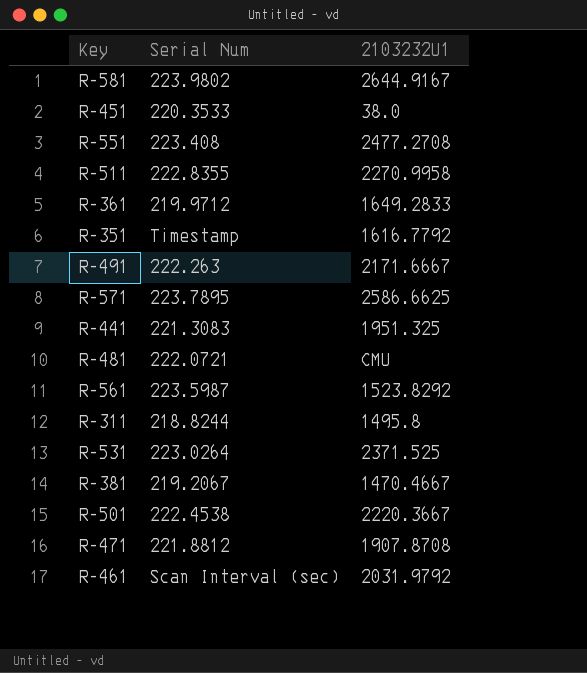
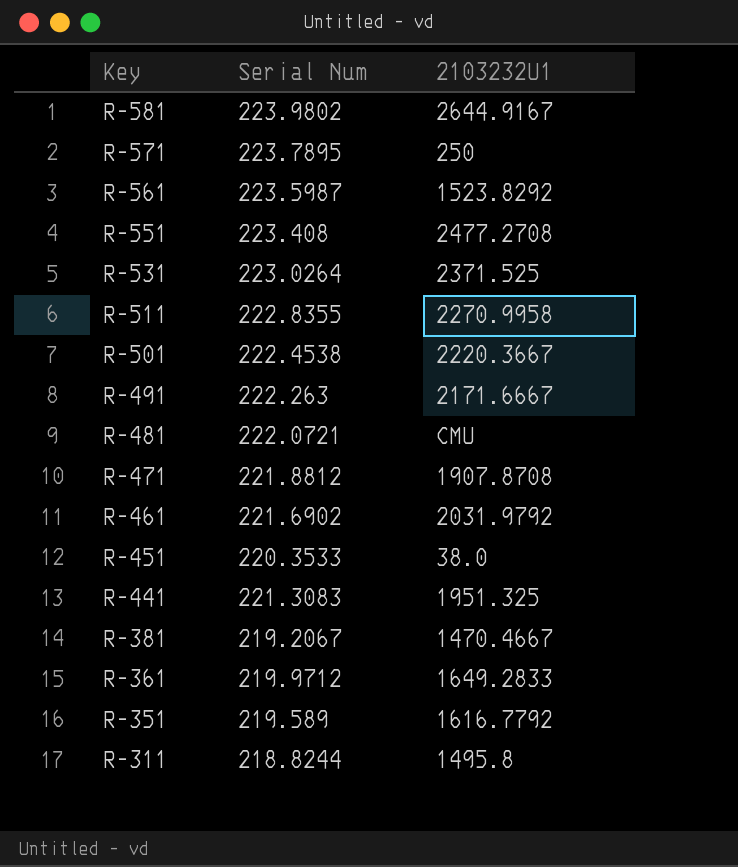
row order: none -> Key descending
R-571 | 2103232U1: 2586.6625 -> 250
R-461 | Serial Num: Scan Interval (sec) -> 221.6902
R-351 | Serial Num: Timestamp -> 219.589

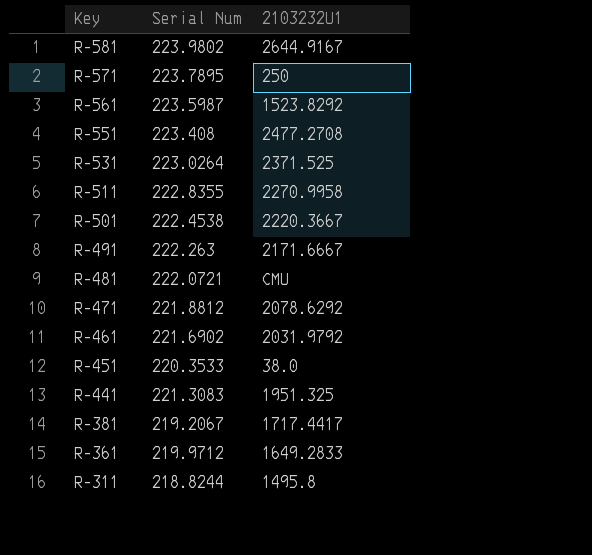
row R-351: 219.589 | 1616.7792 -> none
R-471 | 2103232U1: 1907.8708 -> 2078.6292
R-381 | 2103232U1: 1470.4667 -> 1717.4417

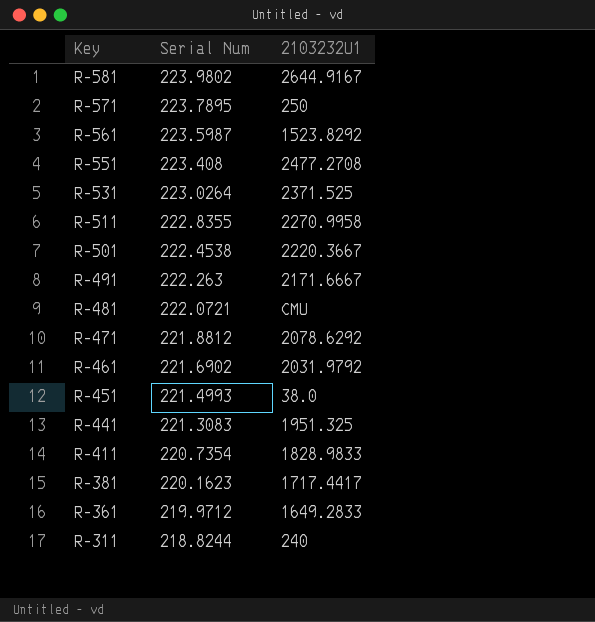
R-451 | Serial Num: 220.3533 -> 221.4993
row R-411: none -> 220.7354 | 1828.9833
R-381 | Serial Num: 219.2067 -> 220.1623
R-311 | 2103232U1: 1495.8 -> 240

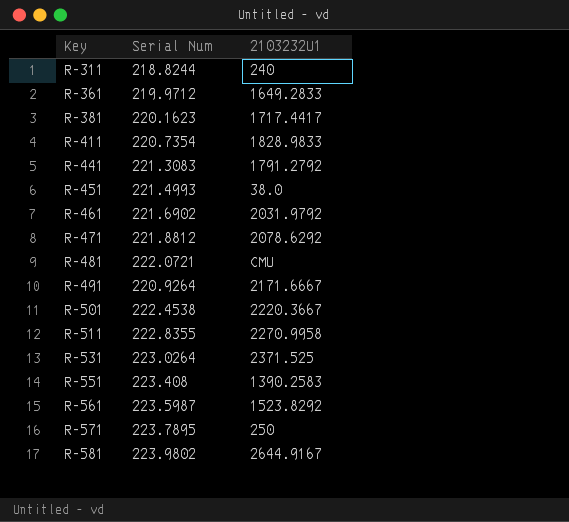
row order: Key descending -> Key ascending
R-441 | 2103232U1: 1951.325 -> 1791.2792
R-491 | Serial Num: 222.263 -> 220.9264
R-551 | 2103232U1: 2477.2708 -> 1390.2583

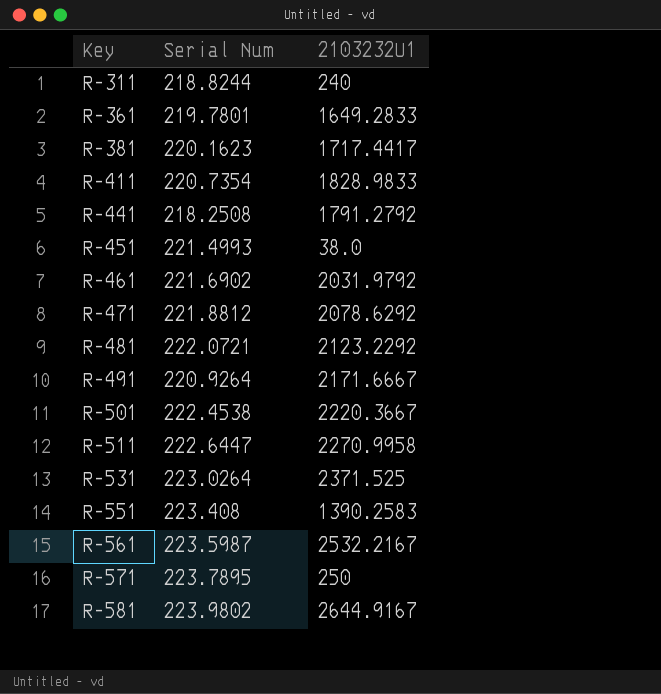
R-361 | Serial Num: 219.9712 -> 219.7801
R-441 | Serial Num: 221.3083 -> 218.2508
R-481 | 2103232U1: CMU -> 2123.2292
R-511 | Serial Num: 222.8355 -> 222.6447
R-561 | 2103232U1: 1523.8292 -> 2532.2167

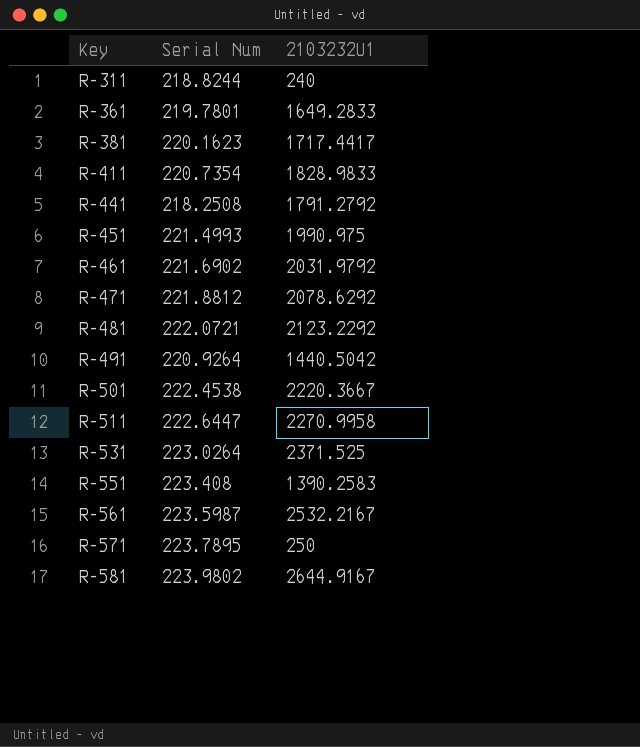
R-451 | 2103232U1: 38.0 -> 1990.975
R-491 | 2103232U1: 2171.6667 -> 1440.5042

